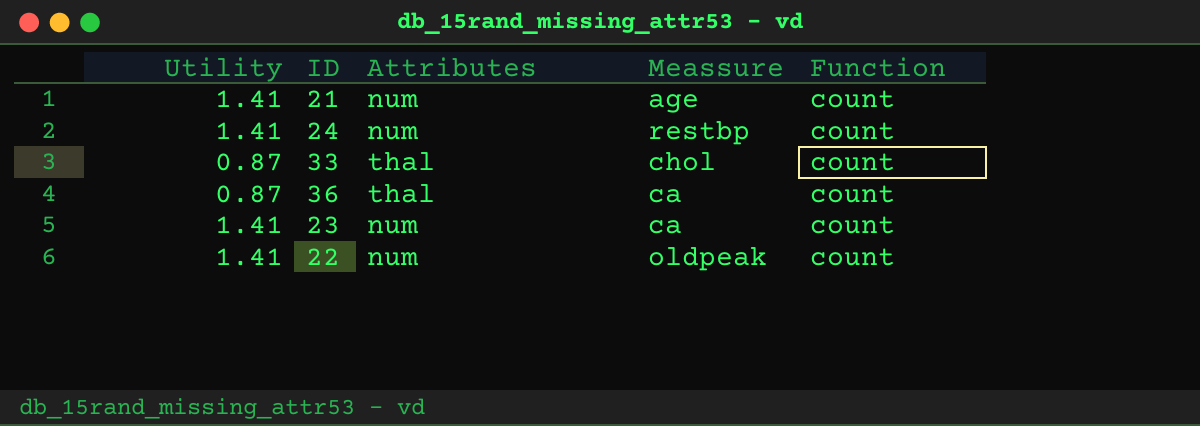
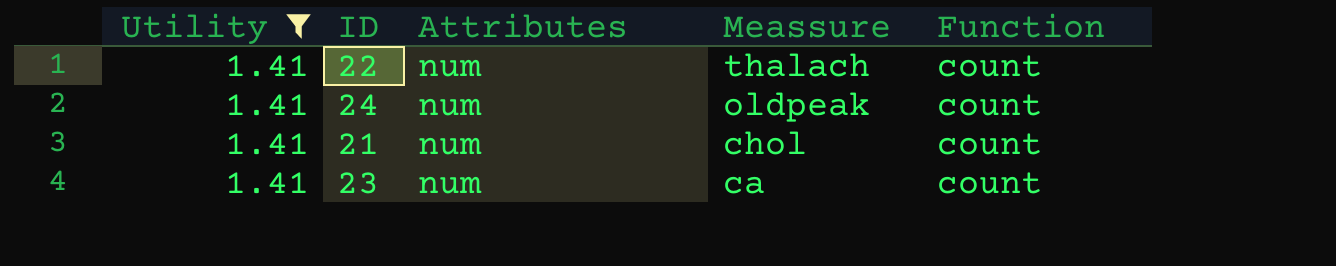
filter: none -> Utility = 1.41
row order: none -> Meassure descending
22 | Meassure: oldpeak -> thalach
24 | Meassure: restbp -> oldpeak
21 | Meassure: age -> chol

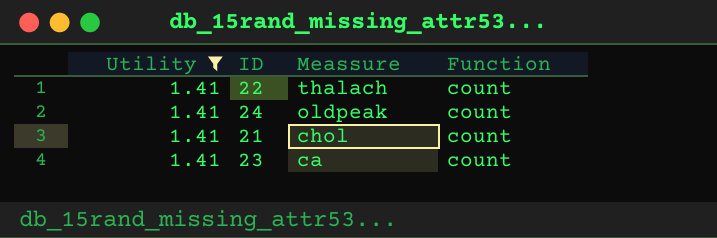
column Attributes | position: 3 -> none

